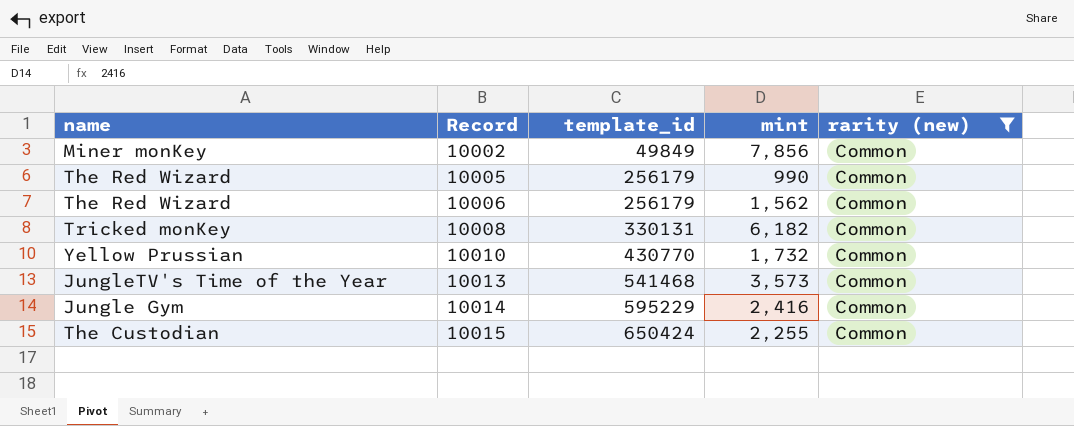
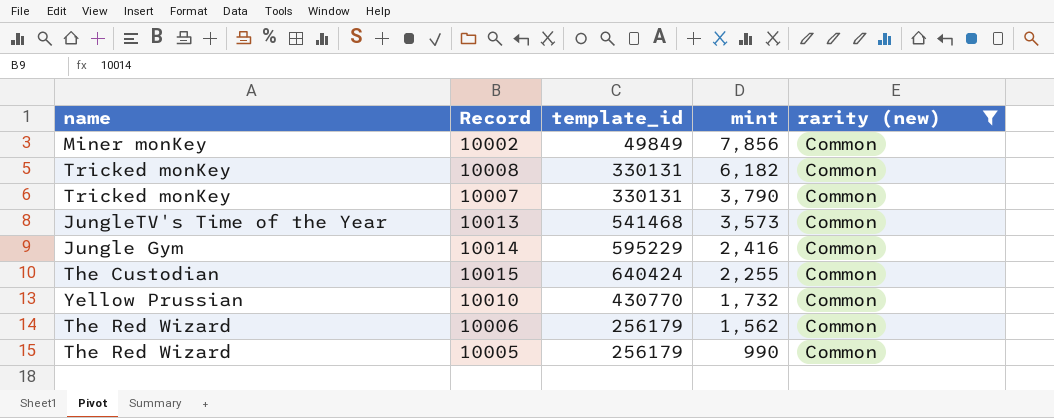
row order: Record ascending -> mint descending
row 10007: none -> Tricked monKey | 330131 | 3,790 | Common
10015 | template_id: 650424 -> 640424

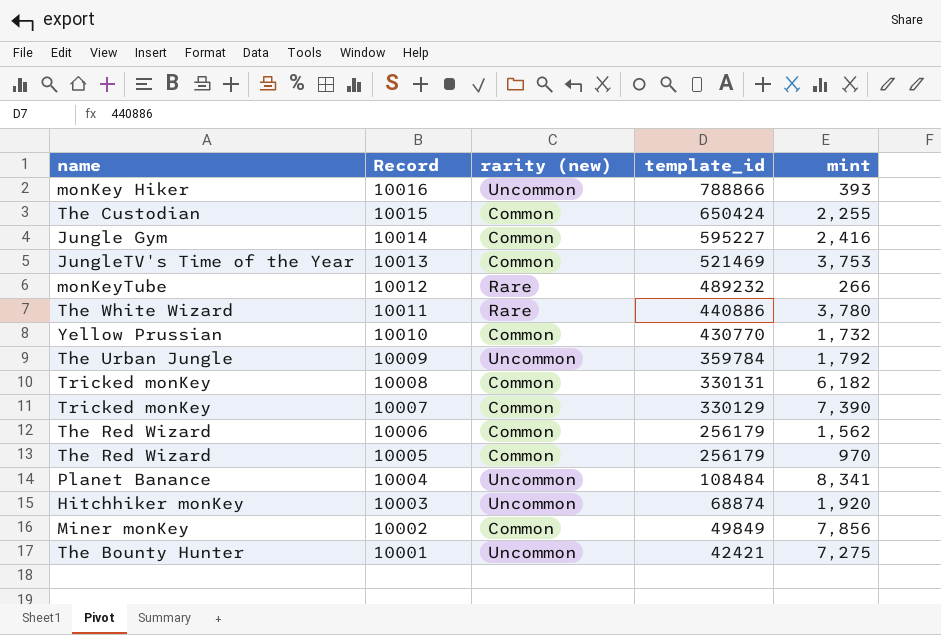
filter: rarity (new) = Common -> none
row order: mint descending -> Record descending
column rarity (new) | position: 5 -> 3
10015 | template_id: 640424 -> 650424
10014 | template_id: 595229 -> 595227
10013 | template_id: 541468 -> 521469
10013 | mint: 3,573 -> 3,753
10007 | template_id: 330131 -> 330129
10007 | mint: 3,790 -> 7,390
10005 | mint: 990 -> 970

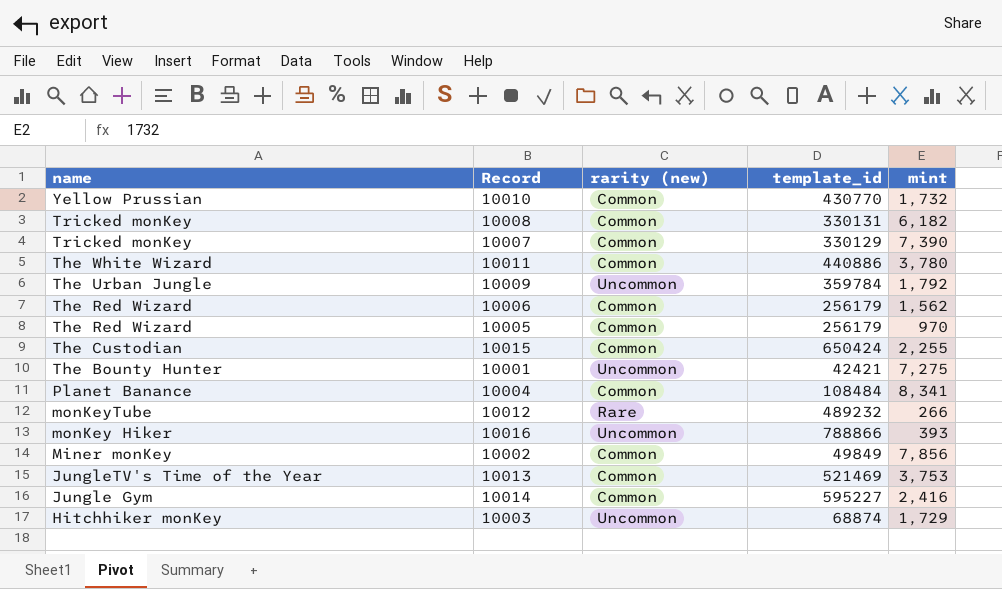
row order: Record descending -> name descending
10011 | rarity (new): Rare -> Common
10004 | rarity (new): Uncommon -> Common
10003 | mint: 1,920 -> 1,729

